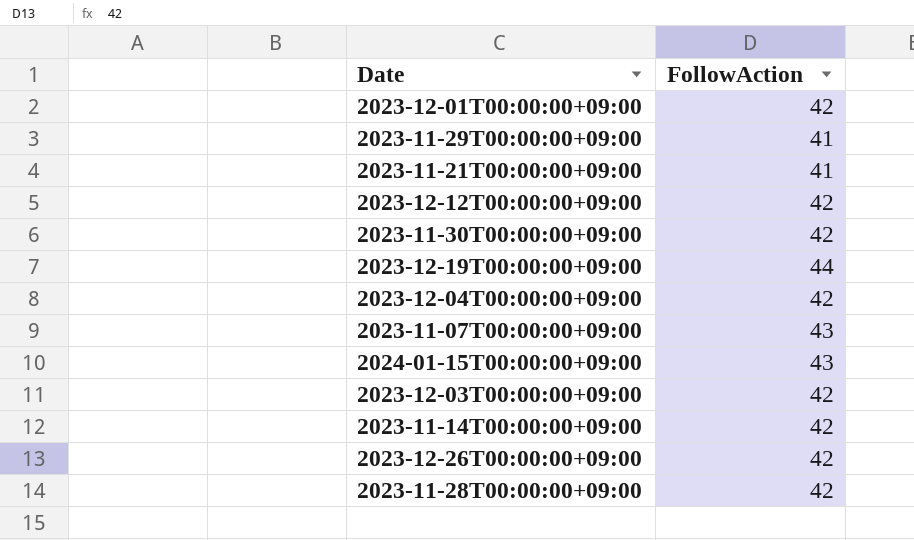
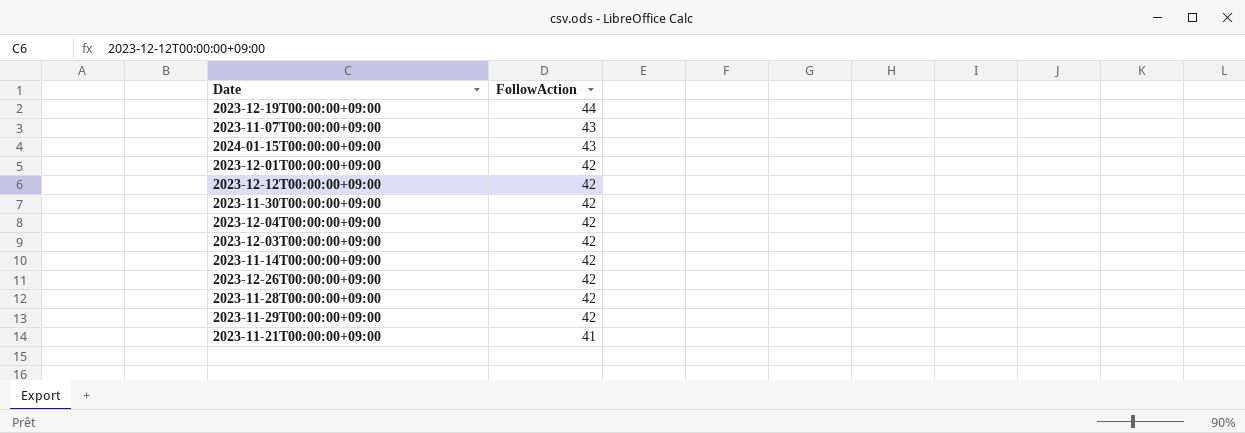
row order: none -> FollowAction descending
2023-11-29T00:00:00+09:00 | FollowAction: 41 -> 42

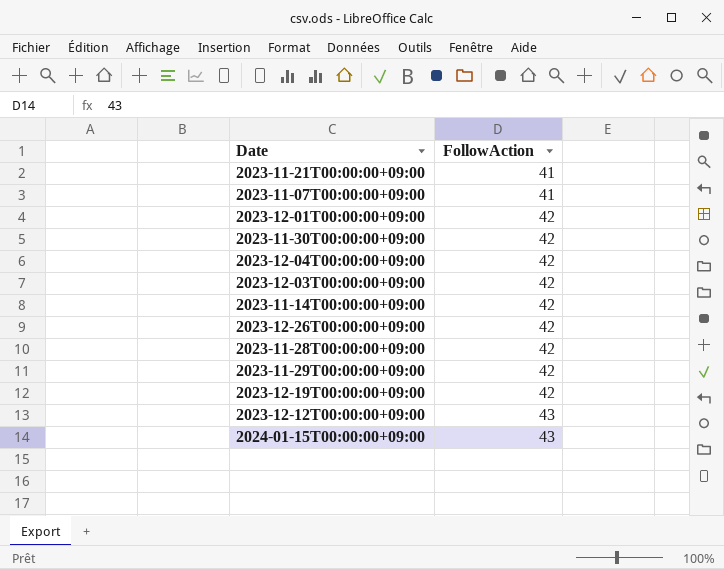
row order: FollowAction descending -> FollowAction ascending
2023-11-07T00:00:00+09:00 | FollowAction: 43 -> 41
2023-12-19T00:00:00+09:00 | FollowAction: 44 -> 42
2023-12-12T00:00:00+09:00 | FollowAction: 42 -> 43

